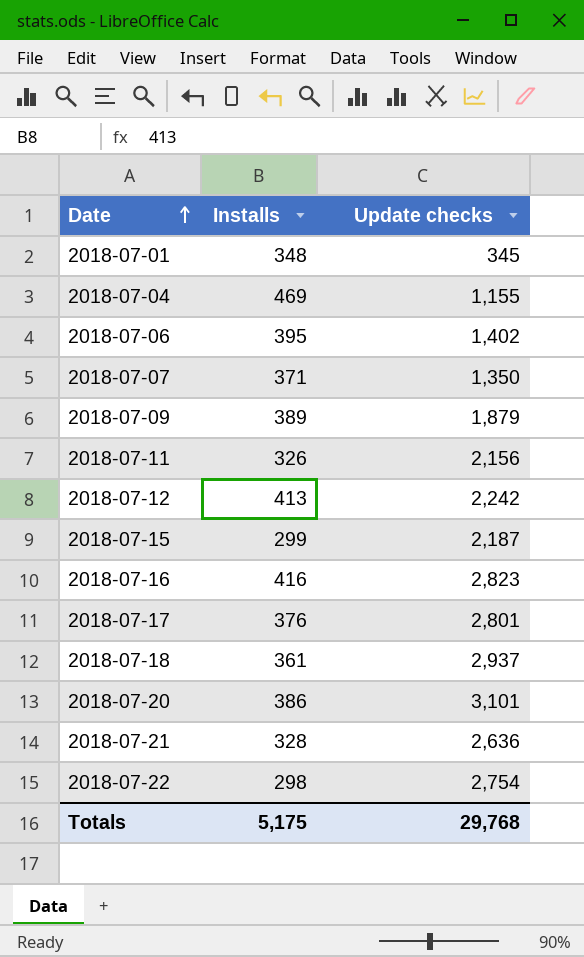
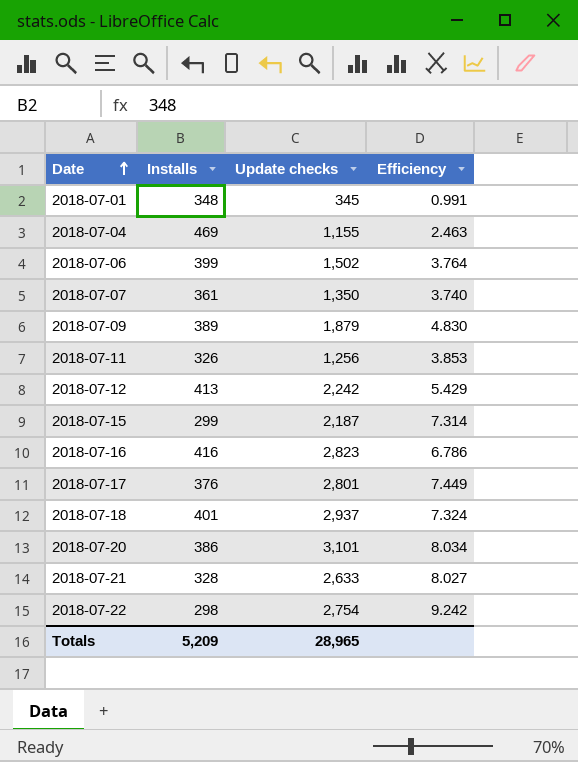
column Efficiency | formula: none -> [Update checks] / [Installs]
2018-07-06 | Installs: 395 -> 399
2018-07-06 | Update checks: 1,402 -> 1,502
2018-07-07 | Installs: 371 -> 361
2018-07-11 | Update checks: 2,156 -> 1,256
2018-07-18 | Installs: 361 -> 401
2018-07-21 | Update checks: 2,636 -> 2,633
Totals | Installs: 5,175 -> 5,209
Totals | Update checks: 29,768 -> 28,965

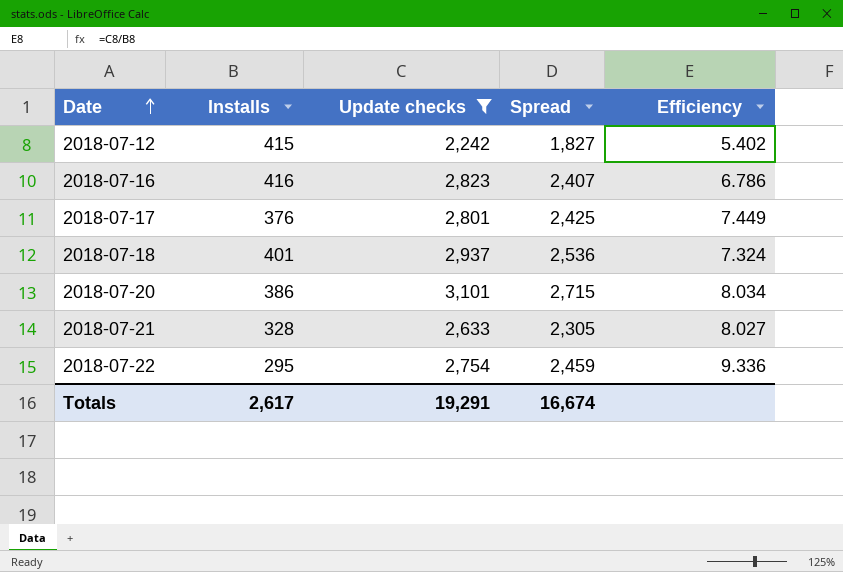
filter: none -> Update checks >= 2,242
column Spread | formula: none -> [Update checks] - [Installs]
2018-07-12 | Installs: 413 -> 415
2018-07-12 | Efficiency: 5.429 -> 5.402
2018-07-22 | Installs: 298 -> 295
2018-07-22 | Efficiency: 9.242 -> 9.336
Totals | Installs: 5,209 -> 2,617
Totals | Update checks: 28,965 -> 19,291

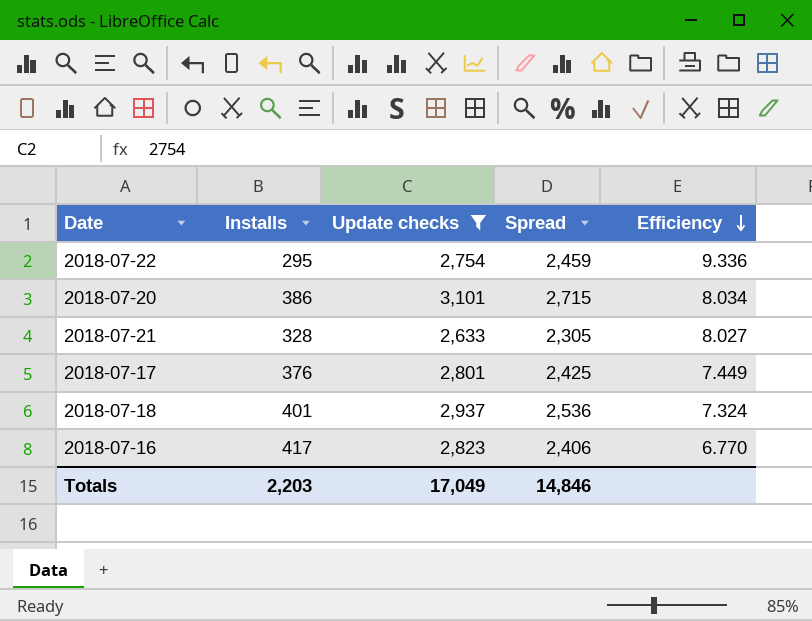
row order: Date ascending -> Efficiency descending
row 2018-07-12: 415 | 2,242 | 1,827 | 5.402 -> none
2018-07-16 | Installs: 416 -> 417
2018-07-16 | Spread: 2,407 -> 2,406
2018-07-16 | Efficiency: 6.786 -> 6.770
Totals | Installs: 2,617 -> 2,203
Totals | Update checks: 19,291 -> 17,049
Totals | Spread: 16,674 -> 14,846

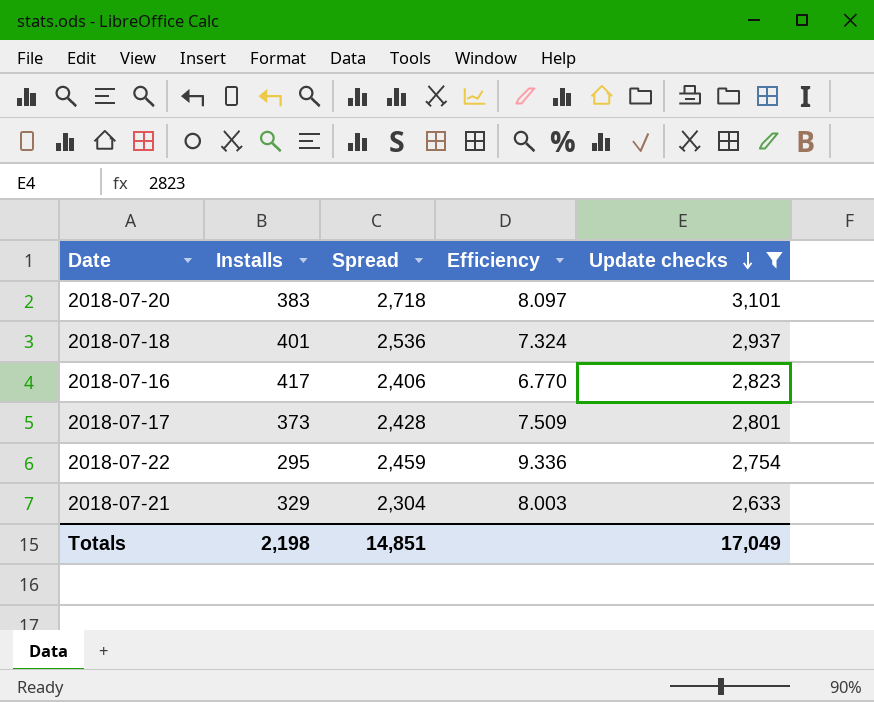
row order: Efficiency descending -> Update checks descending
column Update checks | position: 3 -> 5
2018-07-20 | Installs: 386 -> 383
2018-07-20 | Spread: 2,715 -> 2,718
2018-07-20 | Efficiency: 8.034 -> 8.097
2018-07-17 | Installs: 376 -> 373
2018-07-17 | Spread: 2,425 -> 2,428
2018-07-17 | Efficiency: 7.449 -> 7.509
2018-07-21 | Installs: 328 -> 329
2018-07-21 | Spread: 2,305 -> 2,304
2018-07-21 | Efficiency: 8.027 -> 8.003
Totals | Installs: 2,203 -> 2,198
Totals | Spread: 14,846 -> 14,851

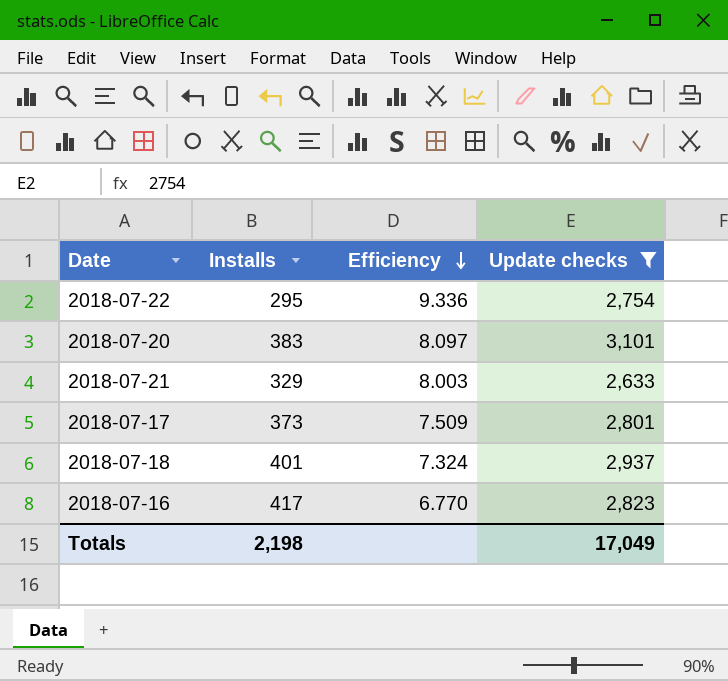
row order: Update checks descending -> Efficiency descending
column Spread | formula: [Update checks] - [Installs] -> none

